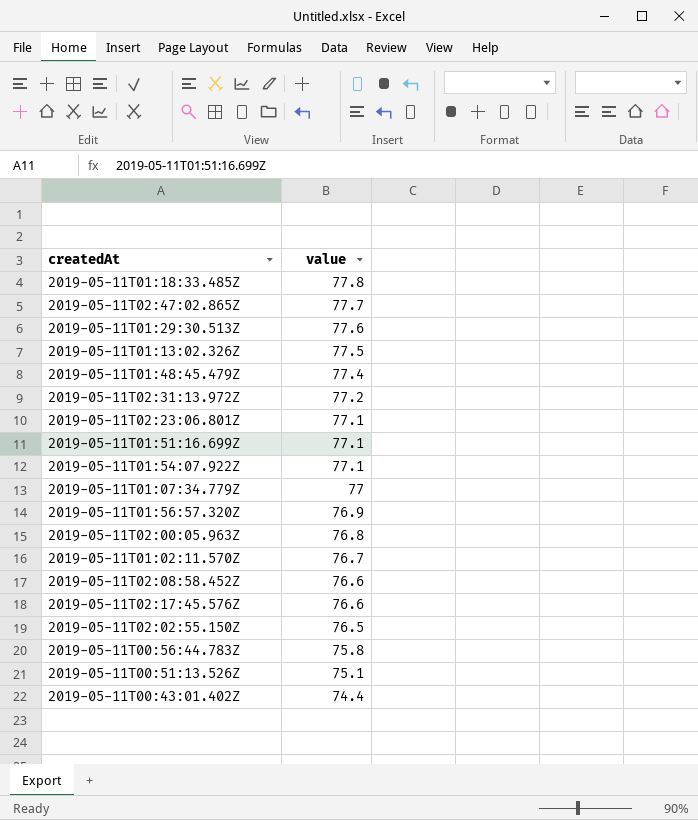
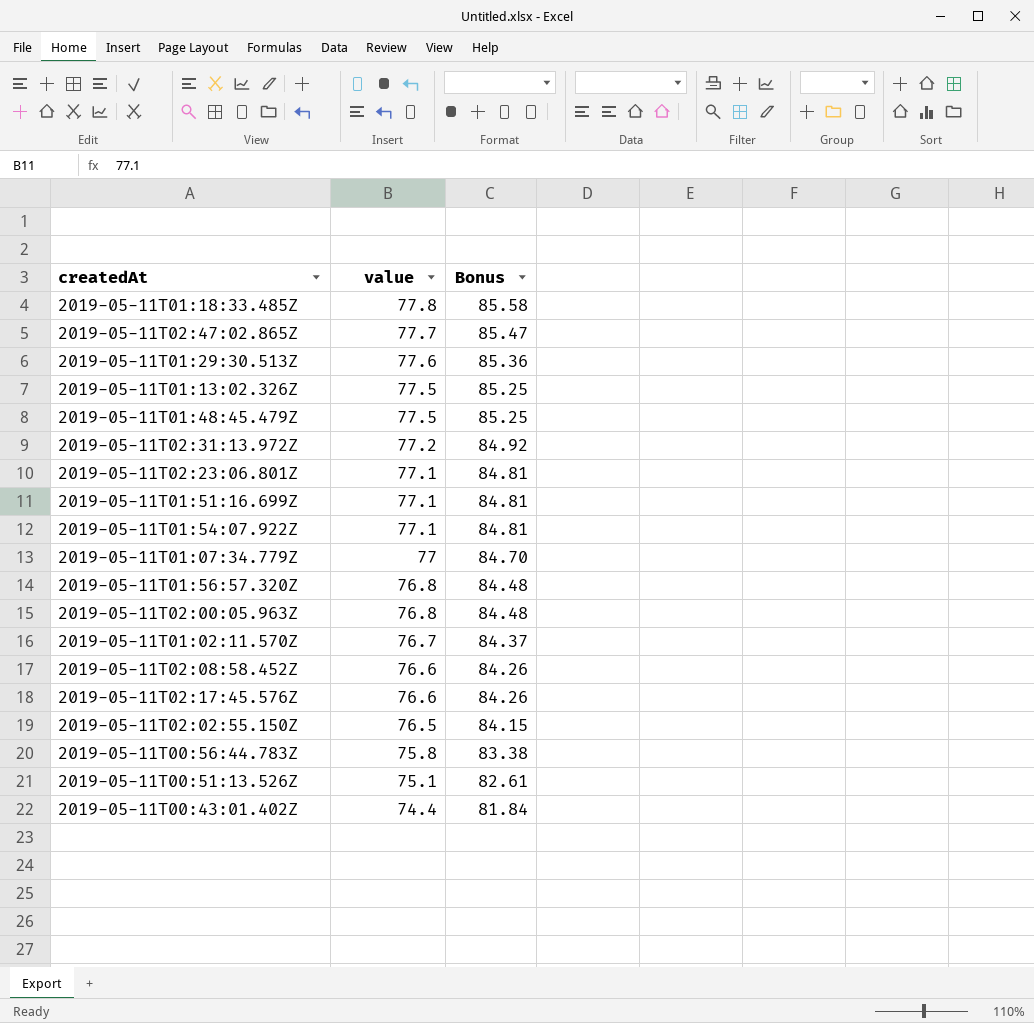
column Bonus | formula: none -> [value] * 1.1
2019-05-11T01:48:45.479Z | value: 77.4 -> 77.5
2019-05-11T01:56:57.320Z | value: 76.9 -> 76.8

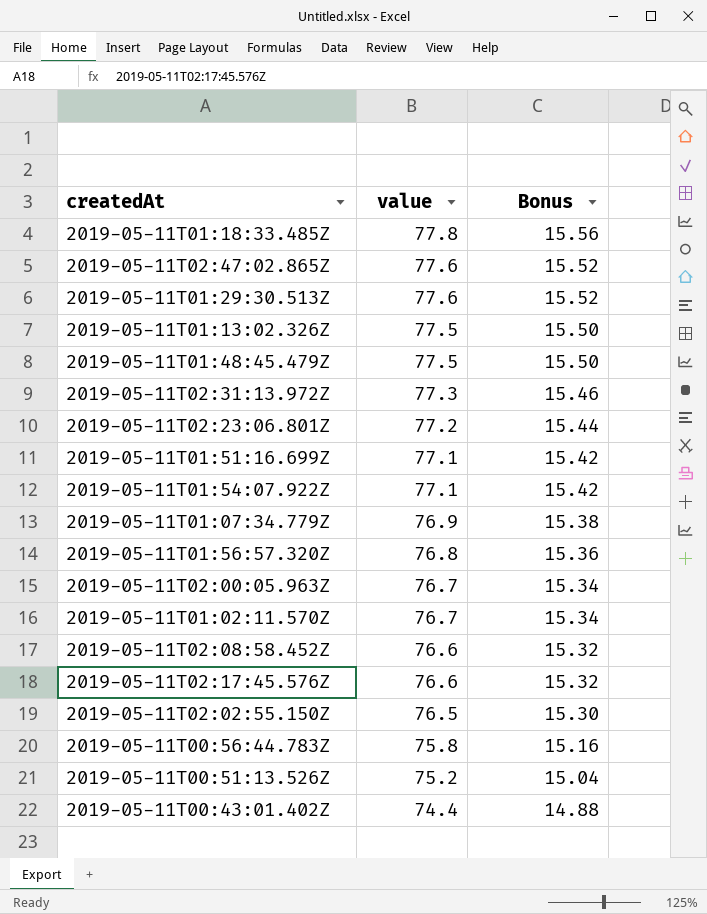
column Bonus | formula: [value] * 1.1 -> [value] * 0.2
2019-05-11T02:47:02.865Z | value: 77.7 -> 77.6
2019-05-11T02:31:13.972Z | value: 77.2 -> 77.3
2019-05-11T02:23:06.801Z | value: 77.1 -> 77.2
2019-05-11T01:07:34.779Z | value: 77 -> 76.9
2019-05-11T02:00:05.963Z | value: 76.8 -> 76.7
2019-05-11T00:51:13.526Z | value: 75.1 -> 75.2

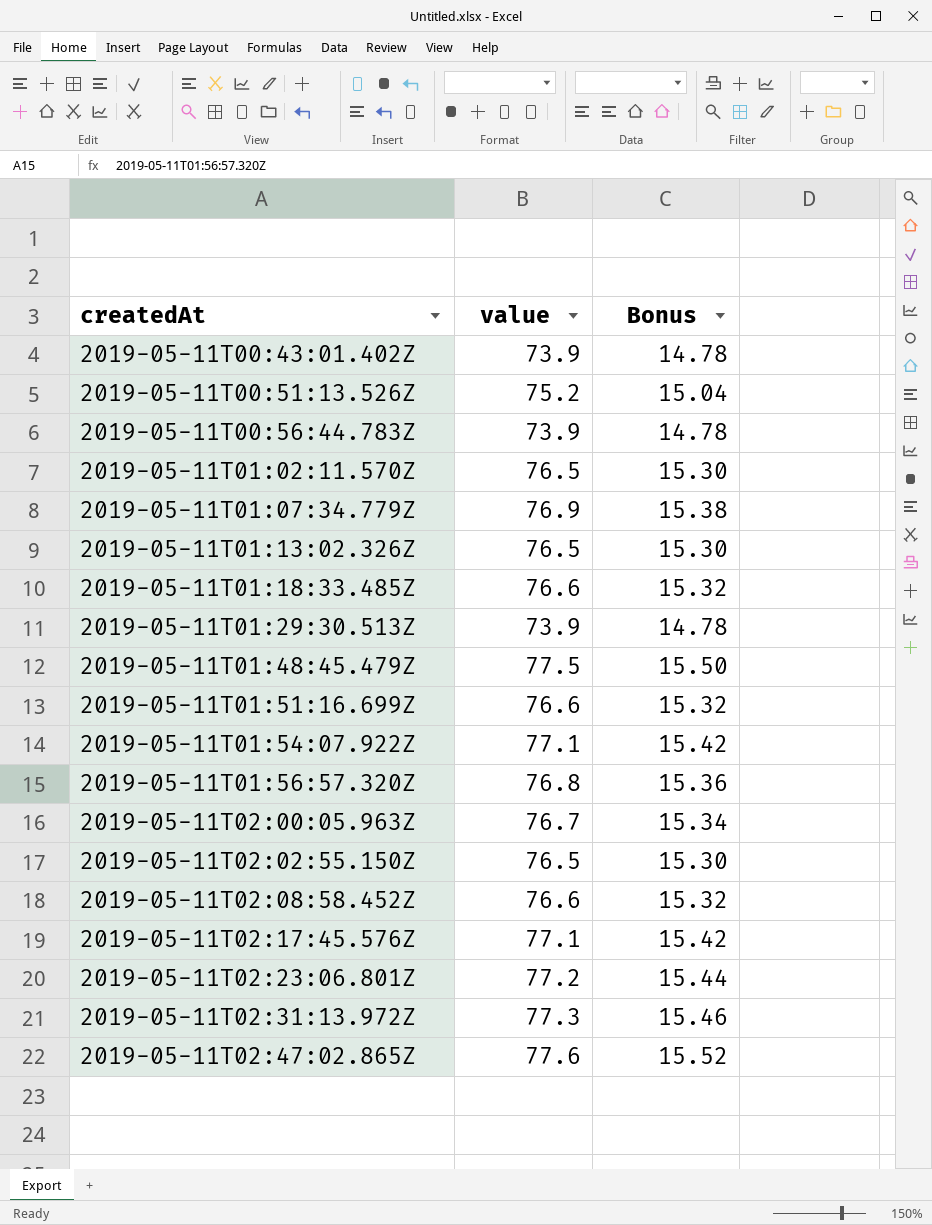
row order: value descending -> createdAt ascending
2019-05-11T00:43:01.402Z | value: 74.4 -> 73.9
2019-05-11T00:43:01.402Z | Bonus: 14.88 -> 14.78
2019-05-11T00:56:44.783Z | value: 75.8 -> 73.9
2019-05-11T00:56:44.783Z | Bonus: 15.16 -> 14.78
2019-05-11T01:02:11.570Z | value: 76.7 -> 76.5
2019-05-11T01:02:11.570Z | Bonus: 15.34 -> 15.30
2019-05-11T01:13:02.326Z | value: 77.5 -> 76.5
2019-05-11T01:13:02.326Z | Bonus: 15.50 -> 15.30
2019-05-11T01:18:33.485Z | value: 77.8 -> 76.6
2019-05-11T01:18:33.485Z | Bonus: 15.56 -> 15.32
2019-05-11T01:29:30.513Z | value: 77.6 -> 73.9
2019-05-11T01:29:30.513Z | Bonus: 15.52 -> 14.78
2019-05-11T01:51:16.699Z | value: 77.1 -> 76.6
2019-05-11T01:51:16.699Z | Bonus: 15.42 -> 15.32
2019-05-11T02:17:45.576Z | value: 76.6 -> 77.1
2019-05-11T02:17:45.576Z | Bonus: 15.32 -> 15.42

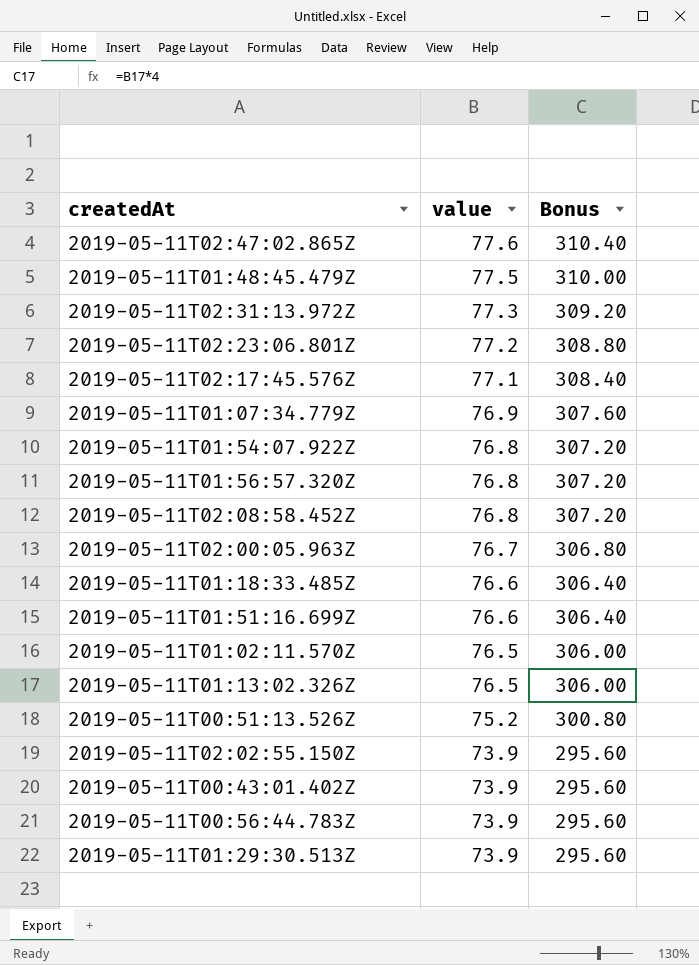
row order: createdAt ascending -> value descending
column Bonus | formula: [value] * 0.2 -> [value] * 4
2019-05-11T01:54:07.922Z | value: 77.1 -> 76.8
2019-05-11T02:08:58.452Z | value: 76.6 -> 76.8
2019-05-11T02:02:55.150Z | value: 76.5 -> 73.9

